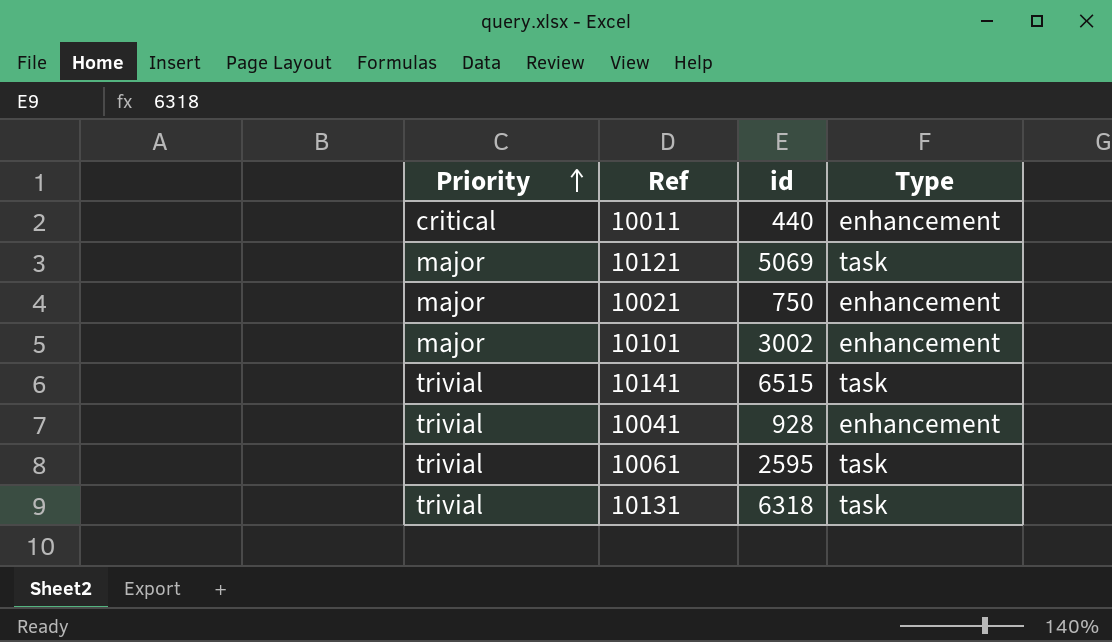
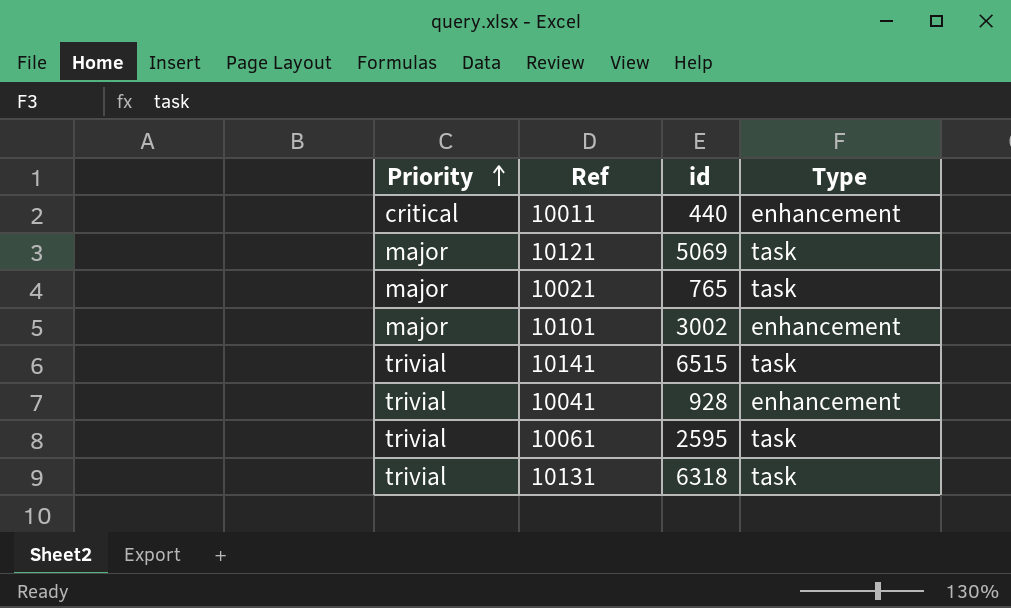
10021 | id: 750 -> 765
10021 | Type: enhancement -> task

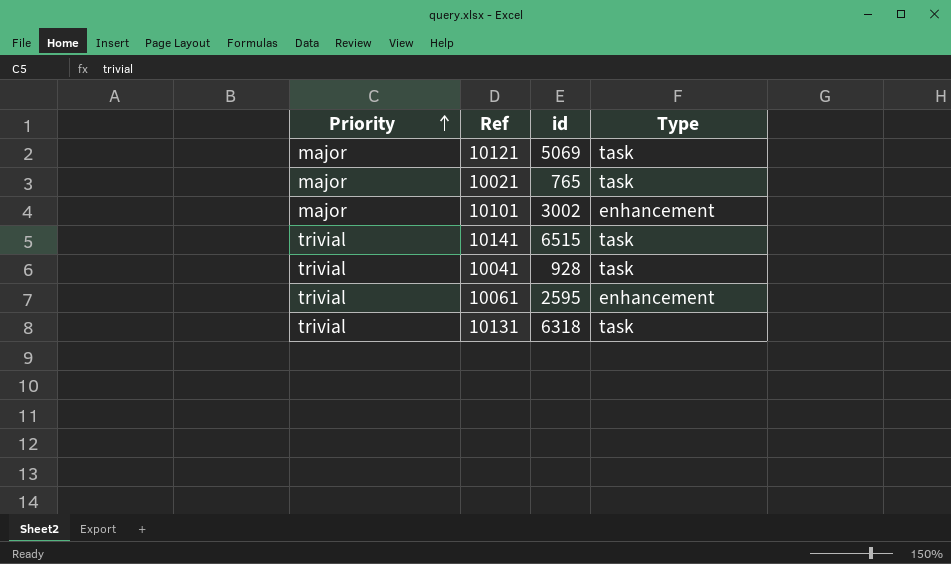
row 10011: critical | 440 | enhancement -> none
10041 | Type: enhancement -> task
10061 | Type: task -> enhancement

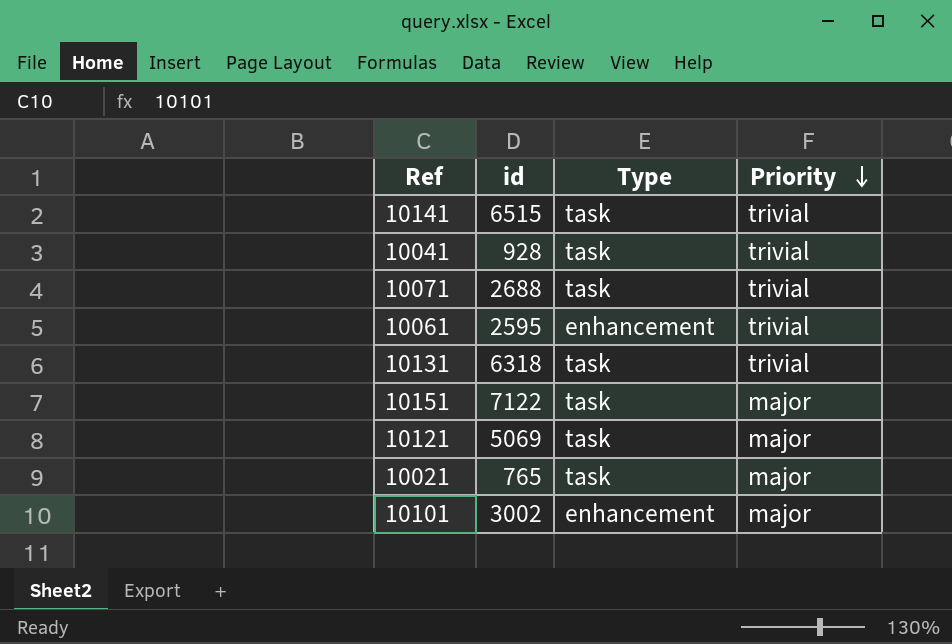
row order: Priority ascending -> Priority descending
column Priority | position: 1 -> 4
row 10071: none -> 2688 | task | trivial
row 10151: none -> 7122 | task | major

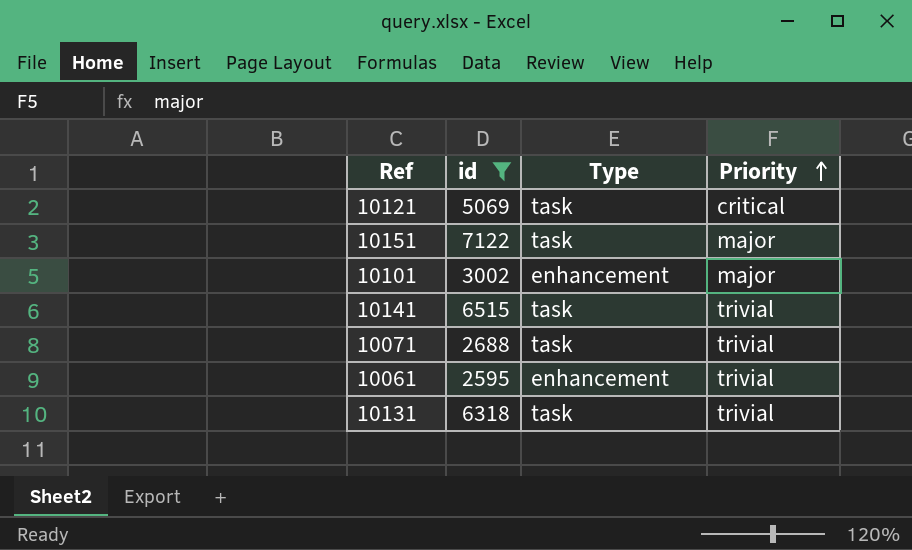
filter: none -> id >= 2595
row order: Priority descending -> Priority ascending
10121 | Priority: major -> critical

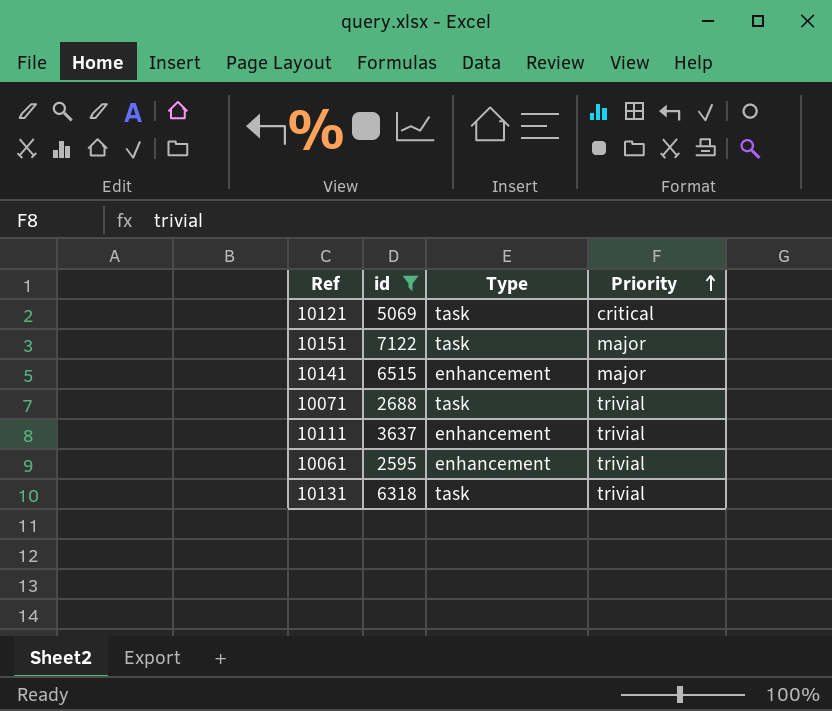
row 10101: 3002 | enhancement | major -> none
10141 | Type: task -> enhancement
10141 | Priority: trivial -> major
row 10111: none -> 3637 | enhancement | trivial

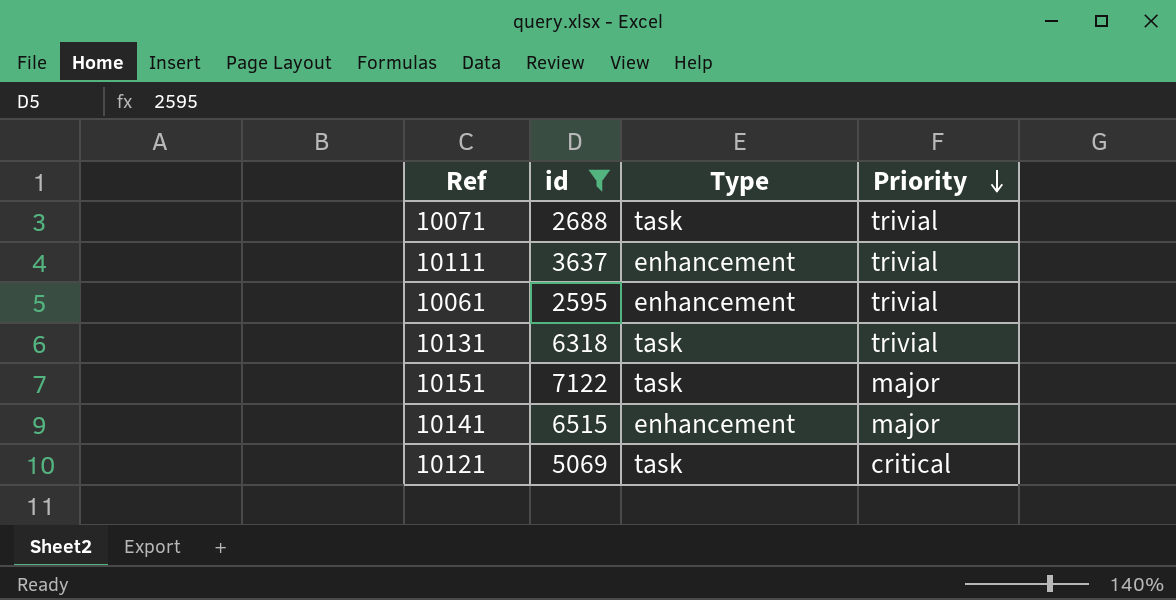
row order: Priority ascending -> Priority descending

